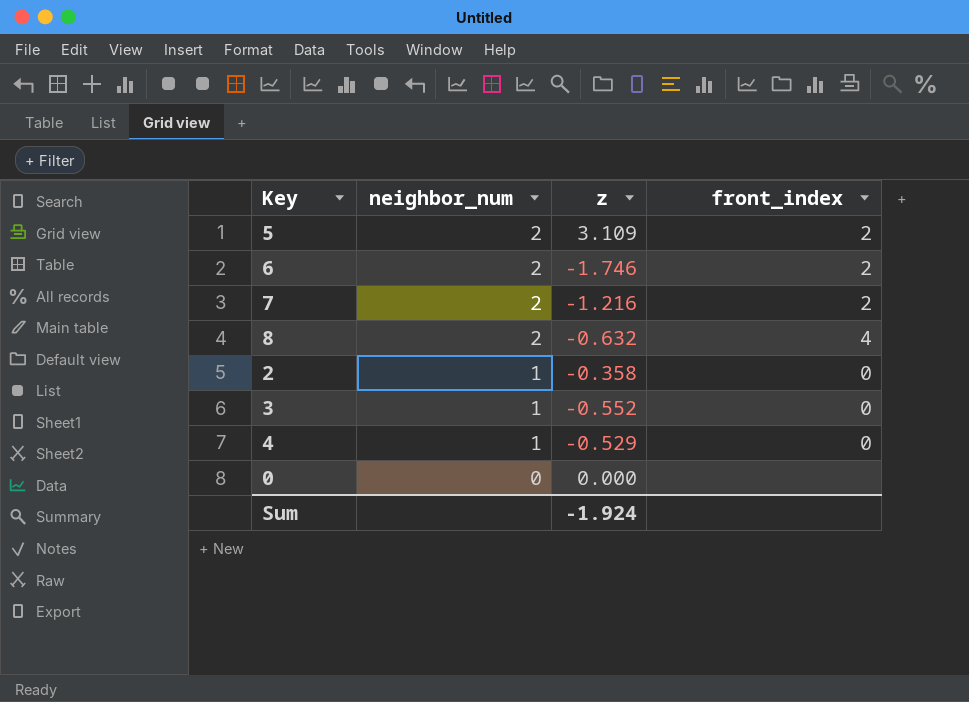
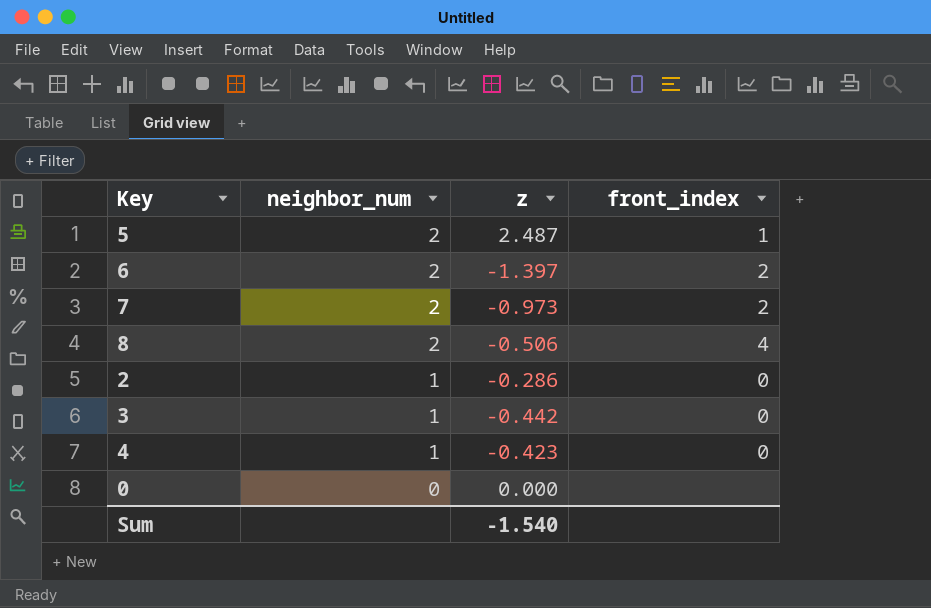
5 | z: 3.109 -> 2.487
5 | front_index: 2 -> 1
6 | z: -1.746 -> -1.397
7 | z: -1.216 -> -0.973
8 | z: -0.632 -> -0.506
2 | z: -0.358 -> -0.286
3 | z: -0.552 -> -0.442
4 | z: -0.529 -> -0.423
Sum | z: -1.924 -> -1.540

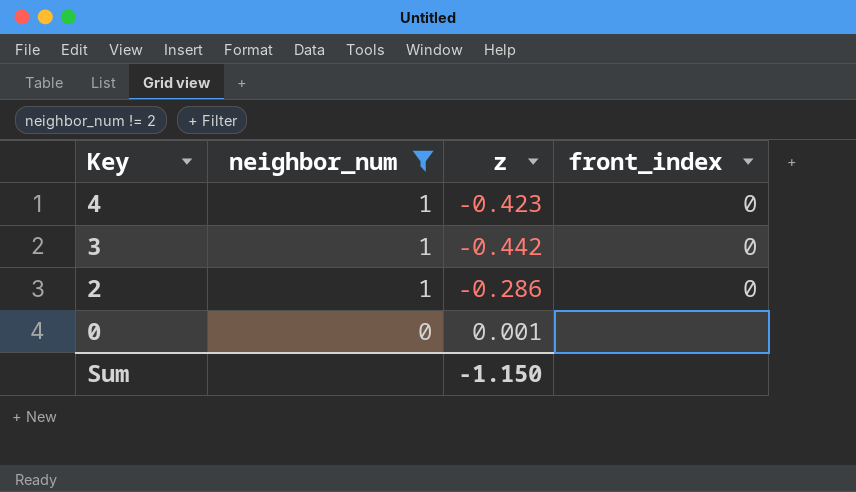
filter: none -> neighbor_num != 2
row order: neighbor_num descending -> Key descending
0 | z: 0.000 -> 0.001
Sum | z: -1.540 -> -1.150

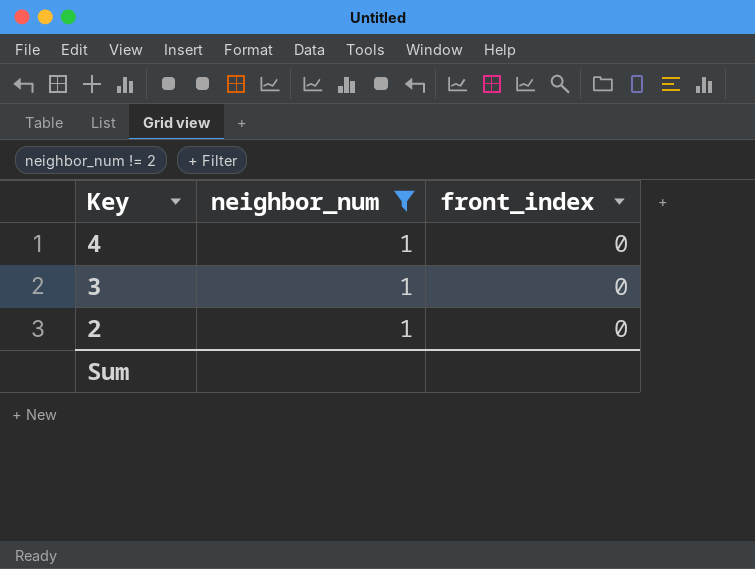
column z | position: 3 -> none
row 0: 0 | 0.001 | none -> none

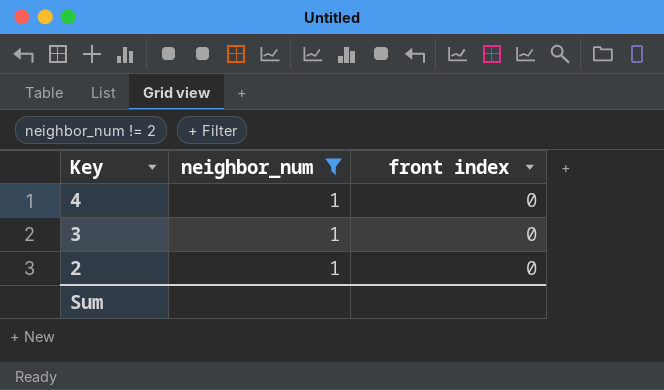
column name: front_index -> front index

